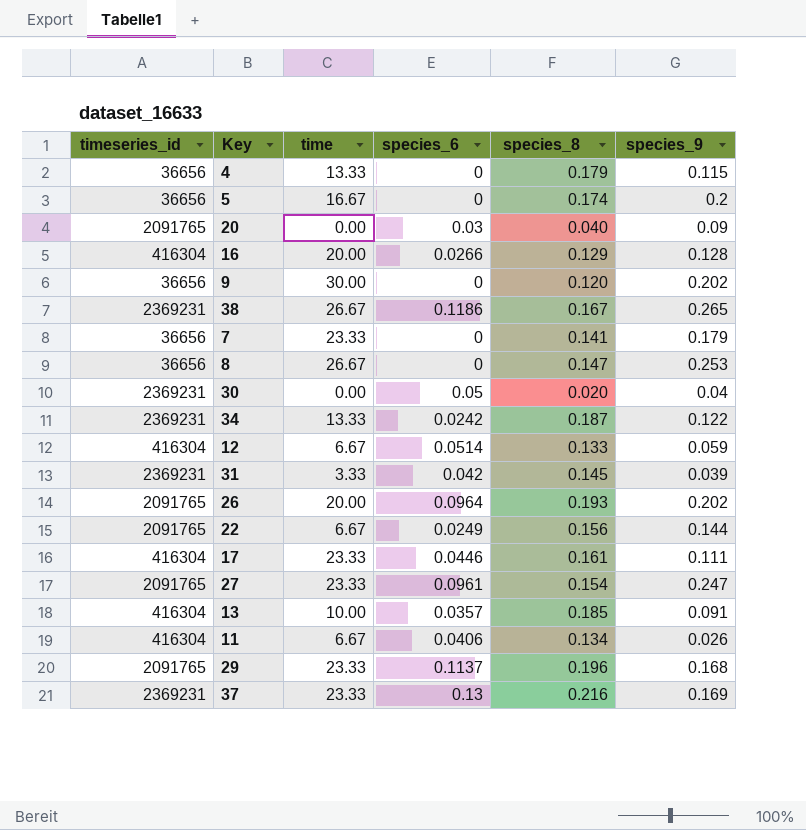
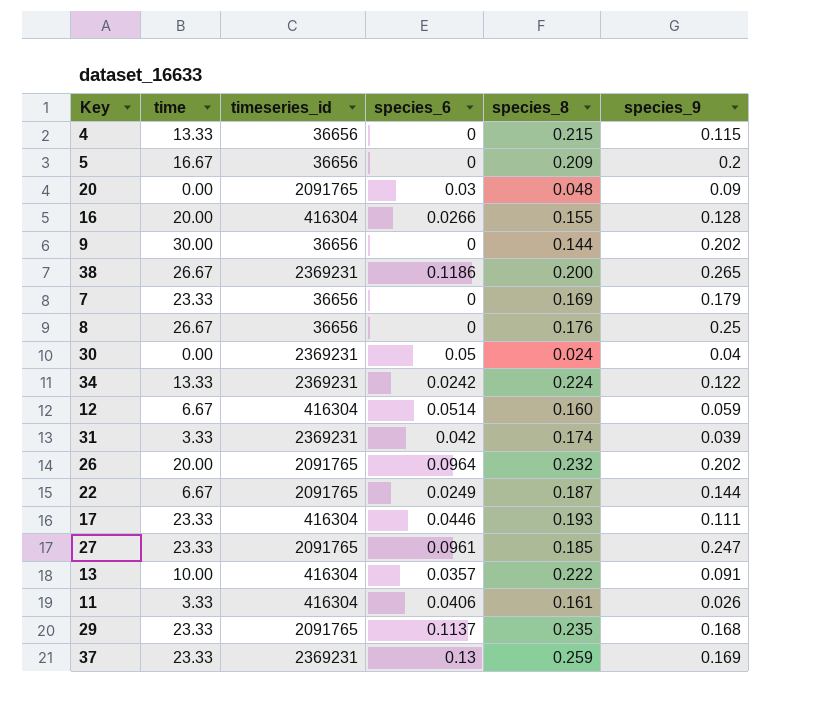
column timeseries_id | position: 1 -> 3
4 | species_8: 0.179 -> 0.215
5 | species_8: 0.174 -> 0.209
20 | species_8: 0.040 -> 0.048
16 | species_8: 0.129 -> 0.155
9 | species_8: 0.120 -> 0.144
38 | species_8: 0.167 -> 0.200
7 | species_8: 0.141 -> 0.169
8 | species_8: 0.147 -> 0.176
8 | species_9: 0.253 -> 0.25
30 | species_8: 0.020 -> 0.024
34 | species_8: 0.187 -> 0.224
12 | species_8: 0.133 -> 0.160
31 | species_8: 0.145 -> 0.174
26 | species_8: 0.193 -> 0.232
22 | species_8: 0.156 -> 0.187
17 | species_8: 0.161 -> 0.193
27 | species_8: 0.154 -> 0.185
13 | species_8: 0.185 -> 0.222
11 | time: 6.67 -> 3.33
11 | species_8: 0.134 -> 0.161
29 | species_8: 0.196 -> 0.235
37 | species_8: 0.216 -> 0.259

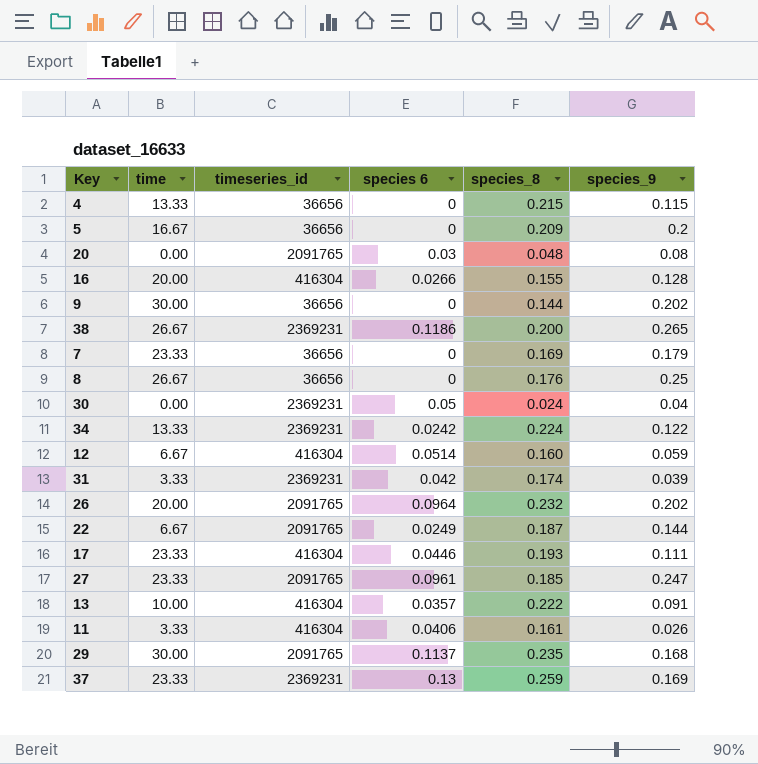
column name: species_6 -> species 6
20 | species_9: 0.09 -> 0.08
29 | time: 23.33 -> 30.00

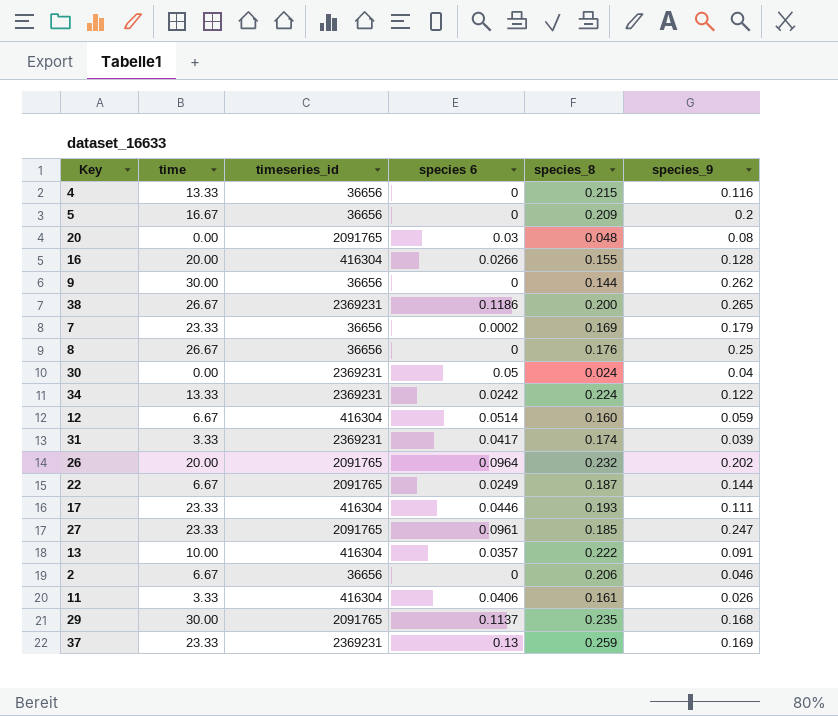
4 | species_9: 0.115 -> 0.116
9 | species_9: 0.202 -> 0.262
7 | species 6: 0 -> 0.0002
31 | species 6: 0.042 -> 0.0417
row 2: none -> 6.67 | 36656 | 0 | 0.206 | 0.046

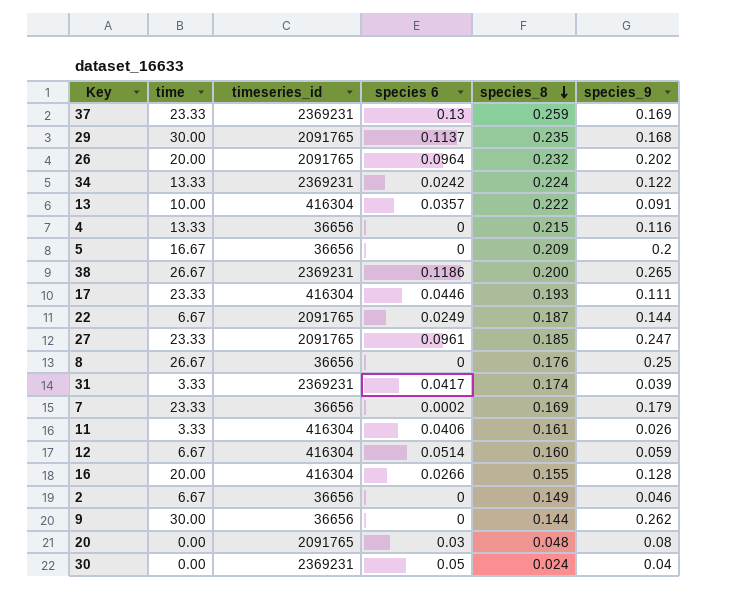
row order: none -> species_8 descending
2 | species_8: 0.206 -> 0.149

